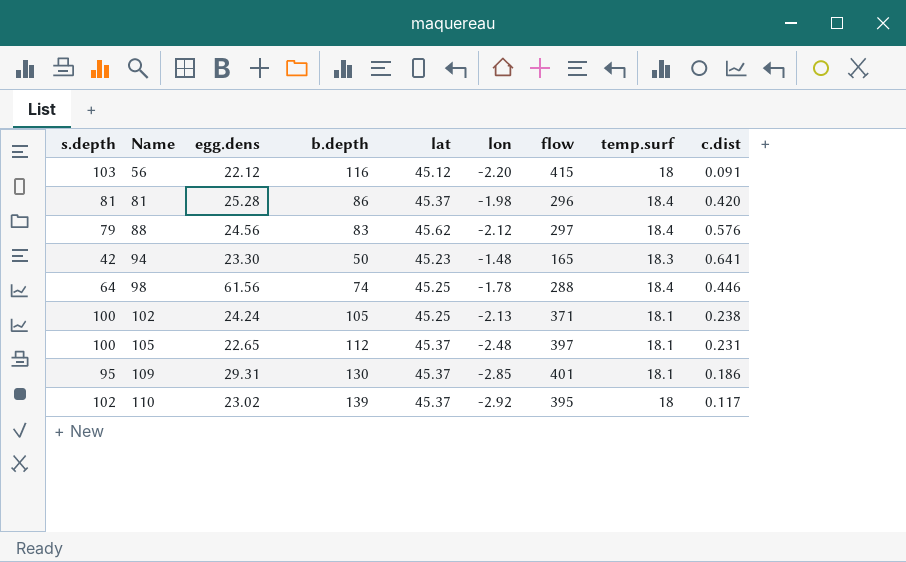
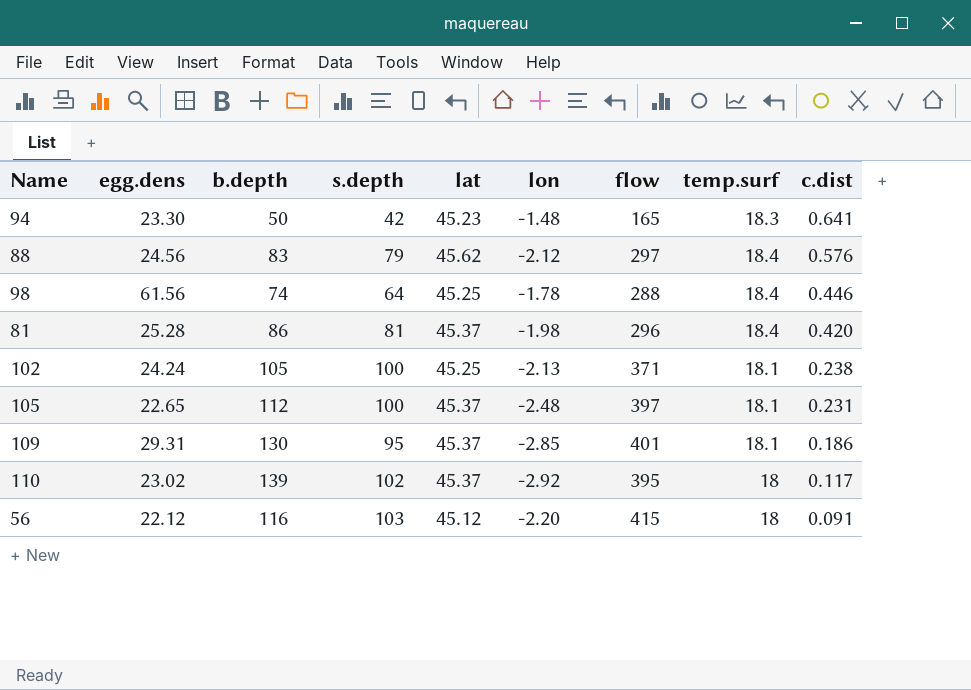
row order: Name ascending -> c.dist descending
column s.depth | position: 1 -> 4

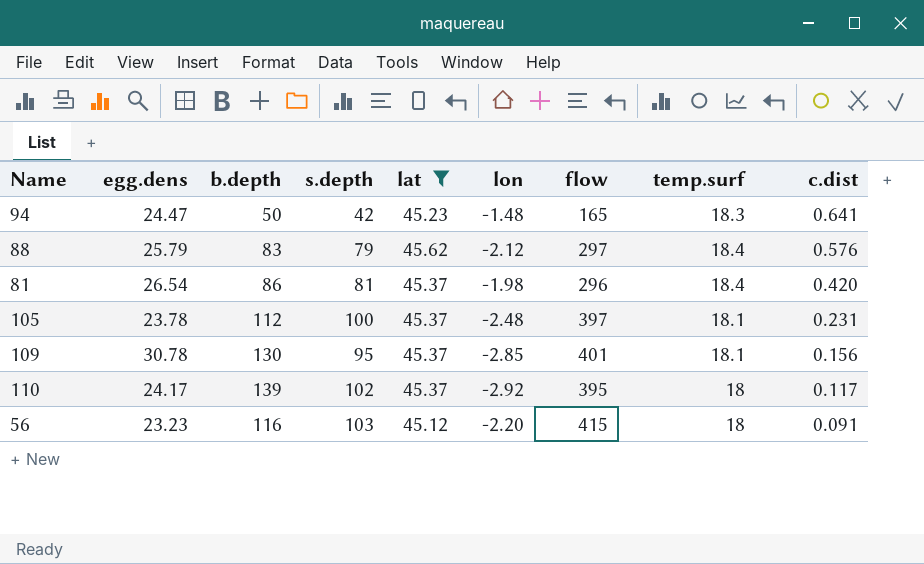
filter: none -> lat != 45.25
94 | egg.dens: 23.30 -> 24.47
88 | egg.dens: 24.56 -> 25.79
81 | egg.dens: 25.28 -> 26.54
105 | egg.dens: 22.65 -> 23.78
109 | egg.dens: 29.31 -> 30.78
109 | c.dist: 0.186 -> 0.156
110 | egg.dens: 23.02 -> 24.17
56 | egg.dens: 22.12 -> 23.23

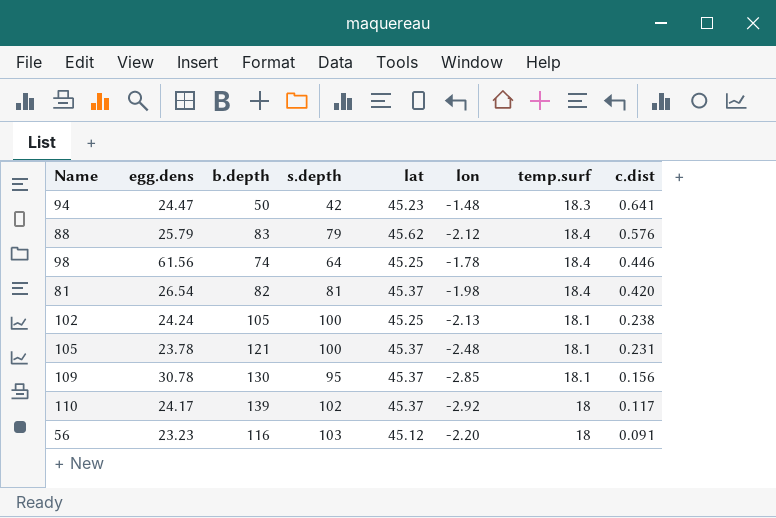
filter: lat != 45.25 -> none
column flow | position: 7 -> none
81 | b.depth: 86 -> 82
105 | b.depth: 112 -> 121

